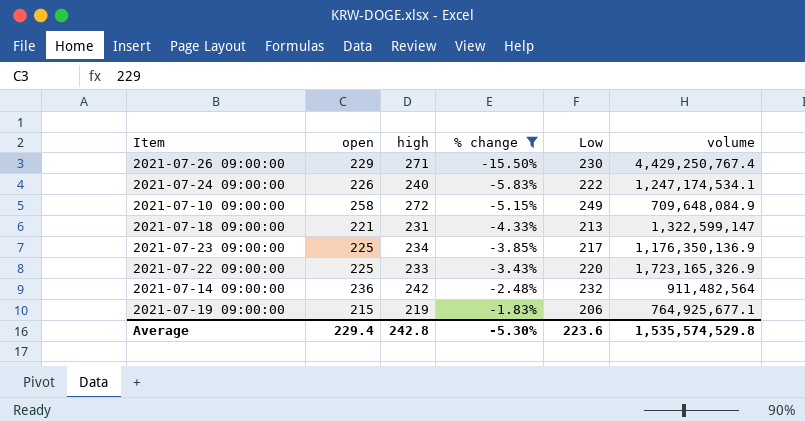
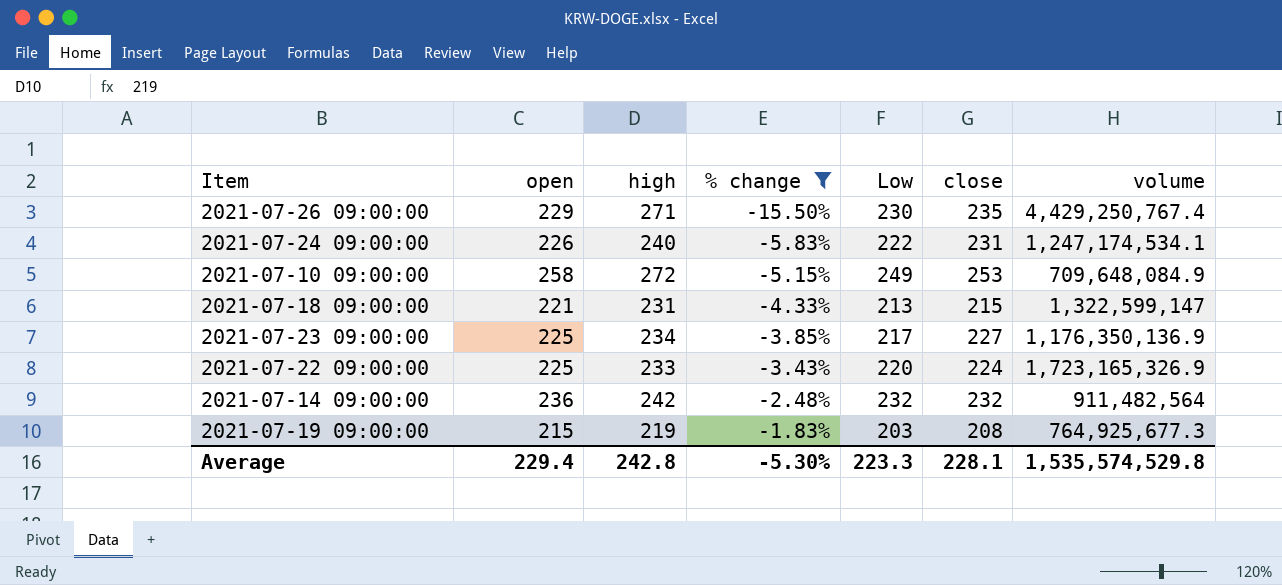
column close | position: none -> 6
2021-07-19 09:00:00 | Low: 206 -> 203
2021-07-19 09:00:00 | volume: 764,925,677.1 -> 764,925,677.3
Average | Low: 223.6 -> 223.3

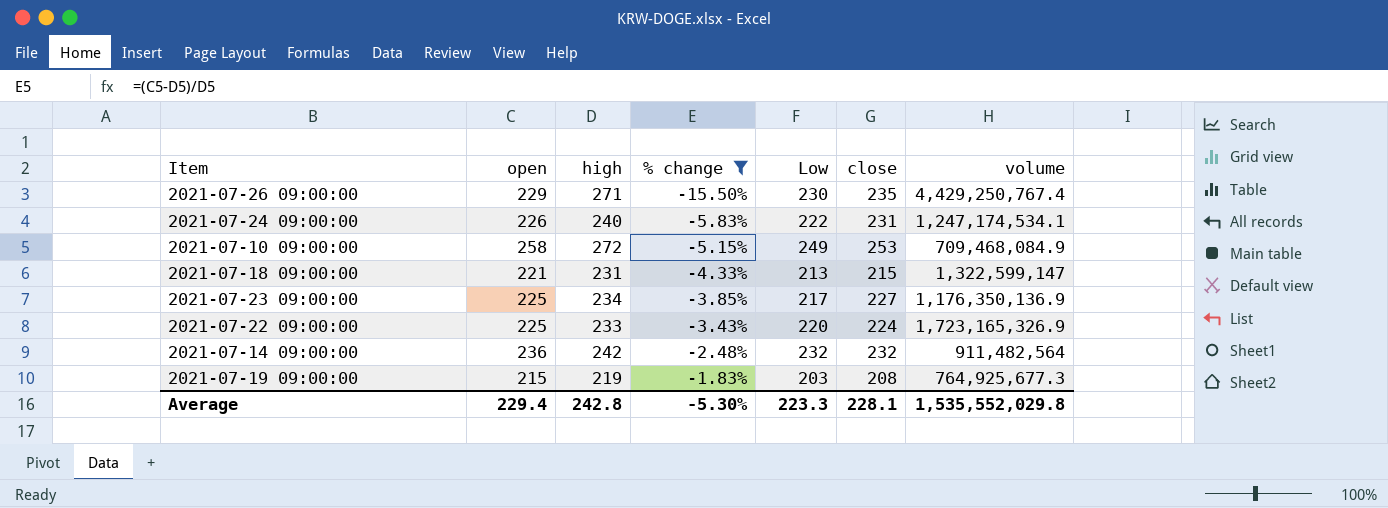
2021-07-10 09:00:00 | volume: 709,648,084.9 -> 709,468,084.9
Average | volume: 1,535,574,529.8 -> 1,535,552,029.8

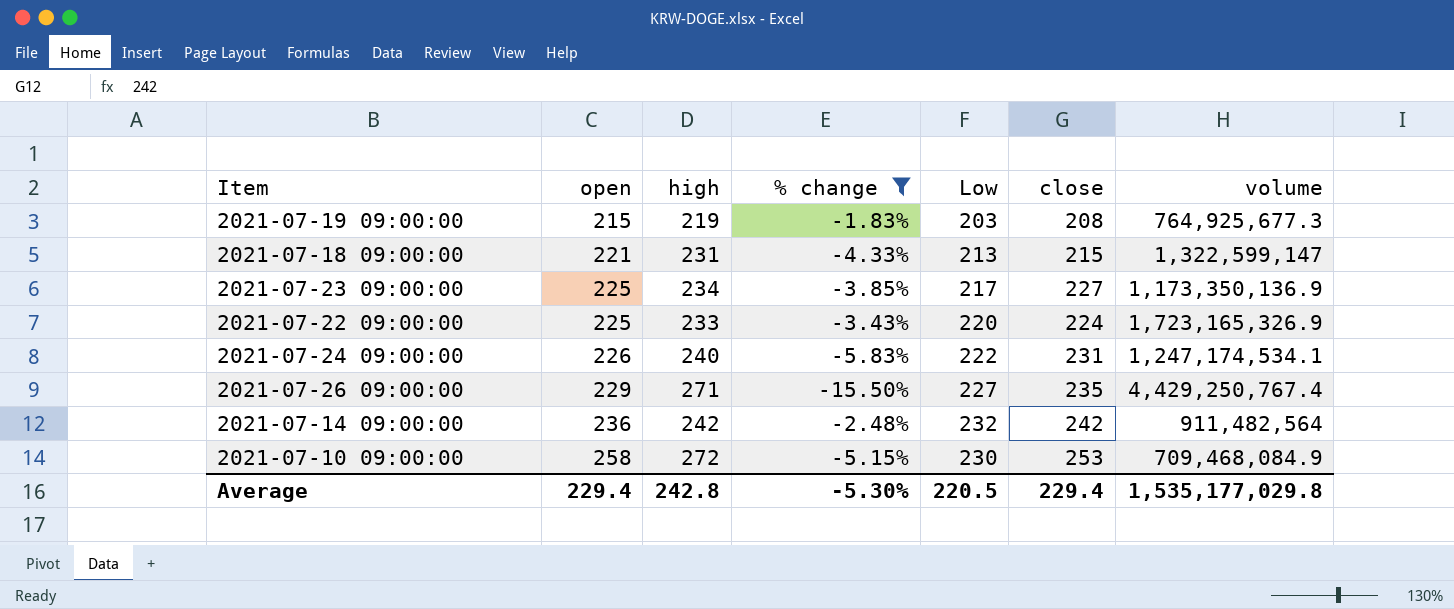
row order: % change ascending -> open ascending
2021-07-23 09:00:00 | volume: 1,176,350,136.9 -> 1,173,350,136.9
2021-07-26 09:00:00 | Low: 230 -> 227
2021-07-14 09:00:00 | close: 232 -> 242
2021-07-10 09:00:00 | Low: 249 -> 230
Average | Low: 223.3 -> 220.5
Average | close: 228.1 -> 229.4
Average | volume: 1,535,552,029.8 -> 1,535,177,029.8

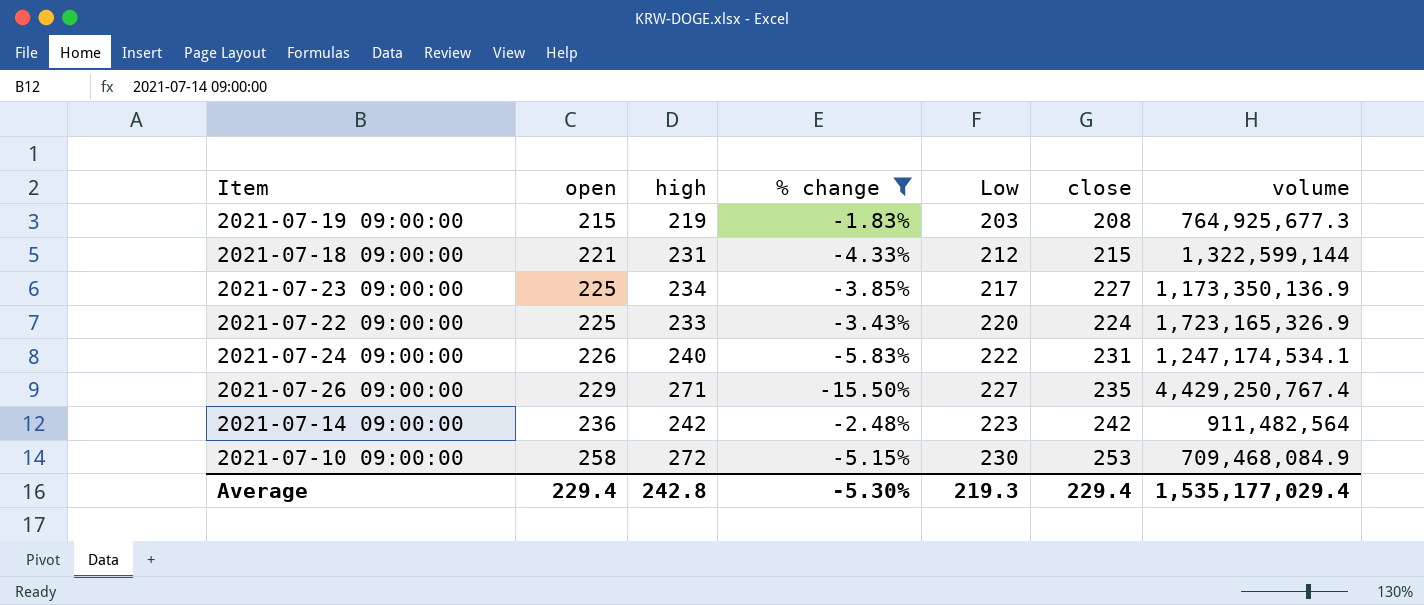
2021-07-18 09:00:00 | Low: 213 -> 212
2021-07-18 09:00:00 | volume: 1,322,599,147 -> 1,322,599,144
2021-07-14 09:00:00 | Low: 232 -> 223
Average | Low: 220.5 -> 219.3
Average | volume: 1,535,177,029.8 -> 1,535,177,029.4

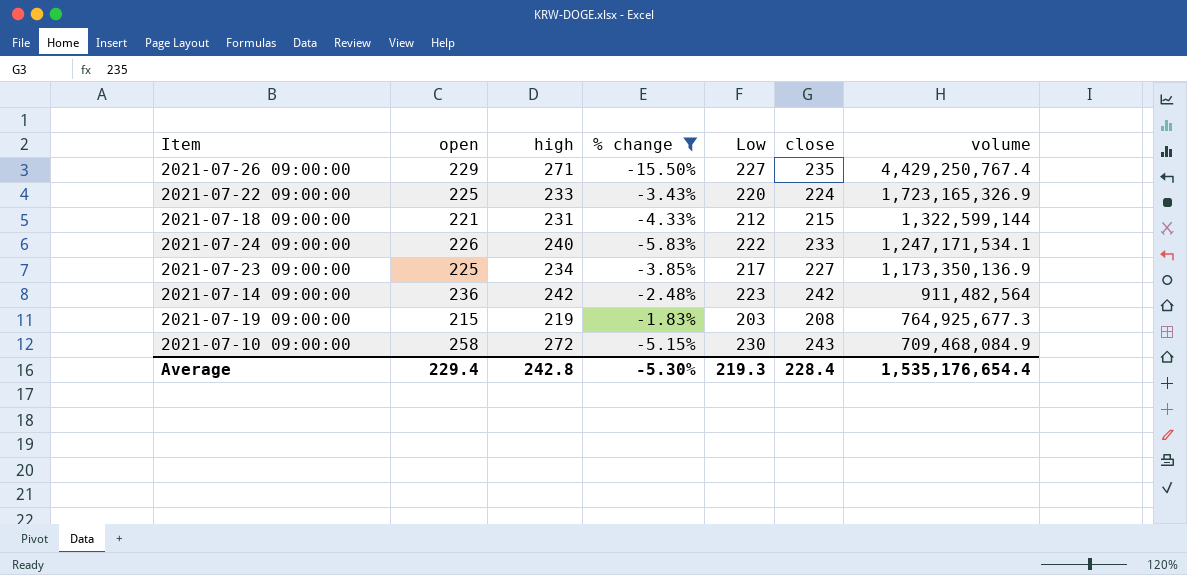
row order: open ascending -> volume descending
2021-07-24 09:00:00 | close: 231 -> 233
2021-07-24 09:00:00 | volume: 1,247,174,534.1 -> 1,247,171,534.1
2021-07-10 09:00:00 | close: 253 -> 243
Average | close: 229.4 -> 228.4
Average | volume: 1,535,177,029.4 -> 1,535,176,654.4

